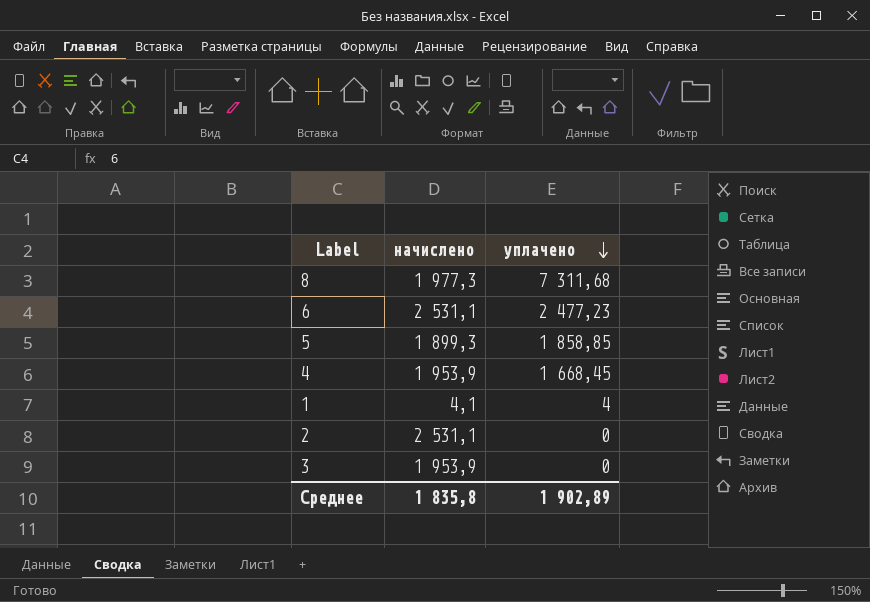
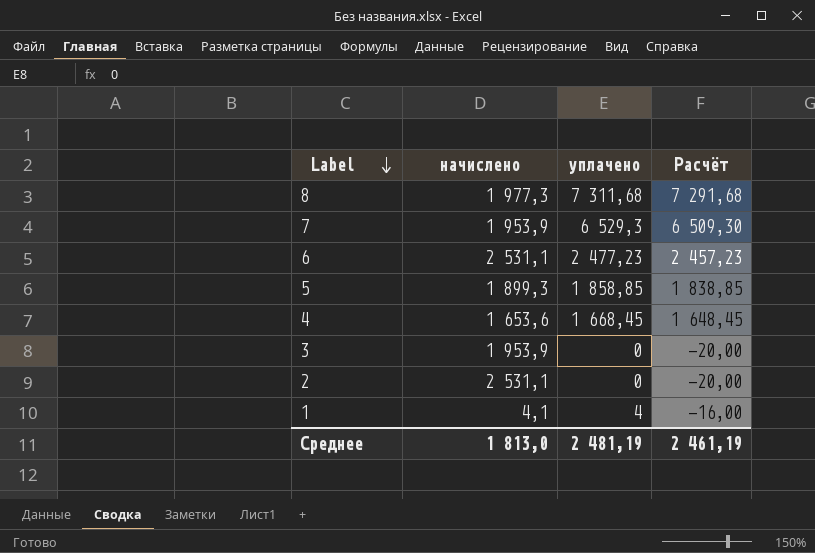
row order: уплачено descending -> Label descending
column Расчёт | formula: none -> [уплачено] - 20
row 7: none -> 1 953,9 | 6 529,3 | 6 509,30
4 | начислено: 1 953,9 -> 1 653,6
Среднее | начислено: 1 835,8 -> 1 813,0
Среднее | уплачено: 1 902,89 -> 2 481,19

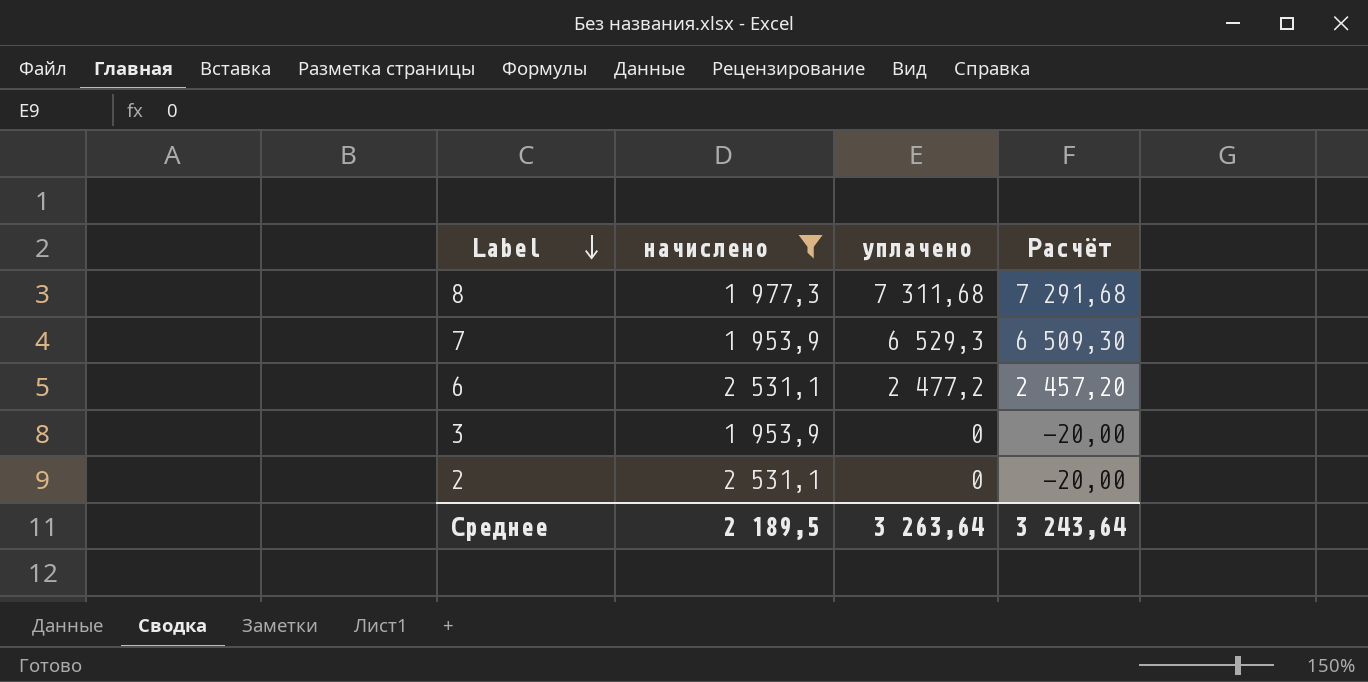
filter: none -> начислено >= 1 953,9
6 | уплачено: 2 477,23 -> 2 477,2
6 | Расчёт: 2 457,23 -> 2 457,20
Среднее | начислено: 1 813,0 -> 2 189,5
Среднее | уплачено: 2 481,19 -> 3 263,64
Среднее | Расчёт: 2 461,19 -> 3 243,64

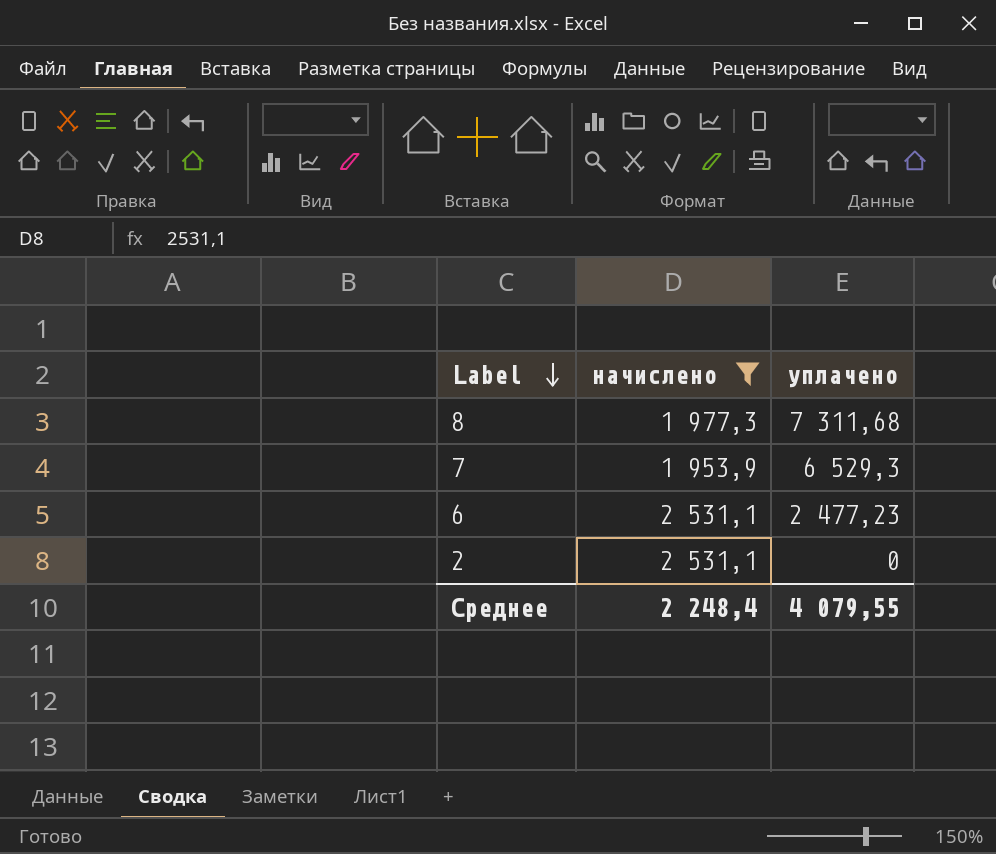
column Расчёт | formula: [уплачено] - 20 -> none
row 3: 1 953,9 | 0 | -20,00 -> none
6 | уплачено: 2 477,2 -> 2 477,23
Среднее | начислено: 2 189,5 -> 2 248,4
Среднее | уплачено: 3 263,64 -> 4 079,55

